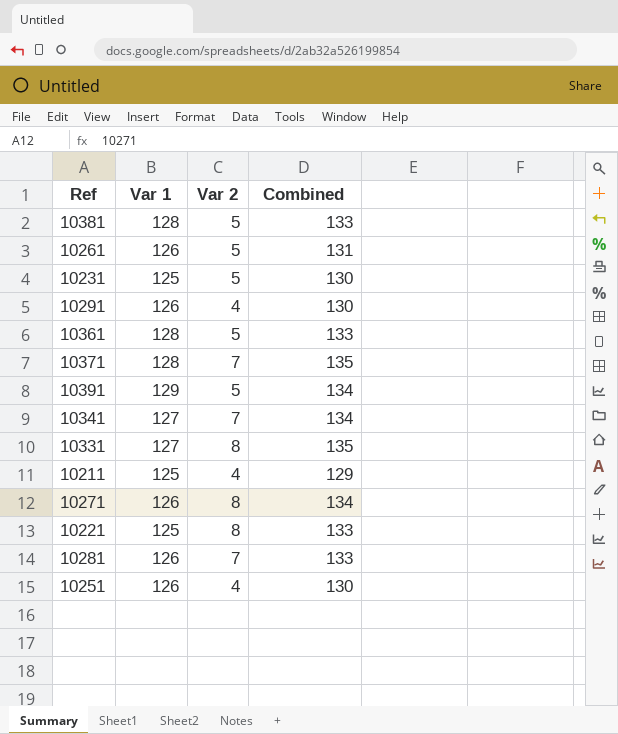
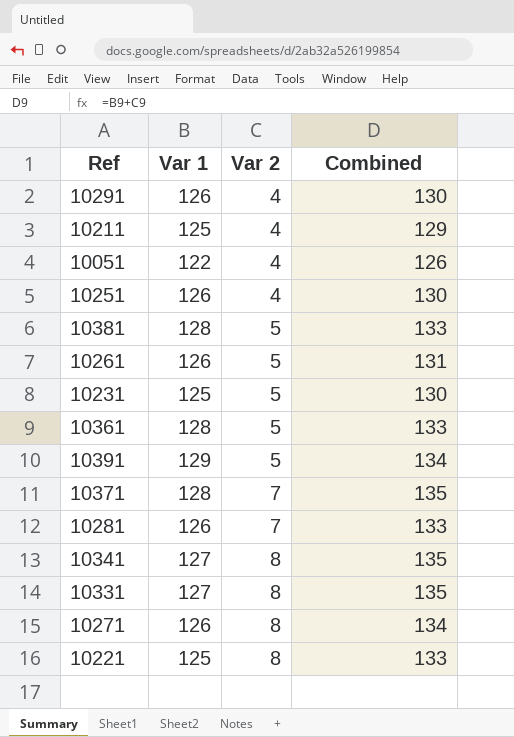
row order: none -> Var 2 ascending
row 10051: none -> 122 | 4 | 126
10341 | Var 2: 7 -> 8
10341 | Combined: 134 -> 135

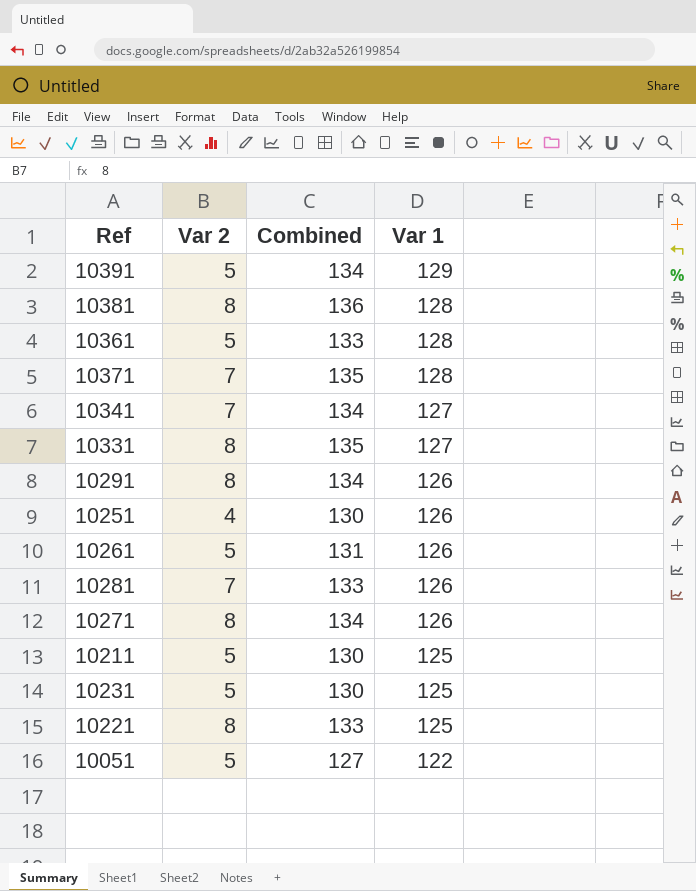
row order: Var 2 ascending -> Var 1 descending
column Var 1 | position: 2 -> 4
10381 | Var 2: 5 -> 8
10381 | Combined: 133 -> 136
10341 | Var 2: 8 -> 7
10341 | Combined: 135 -> 134
10291 | Var 2: 4 -> 8
10291 | Combined: 130 -> 134
10211 | Var 2: 4 -> 5
10211 | Combined: 129 -> 130
10051 | Var 2: 4 -> 5
10051 | Combined: 126 -> 127

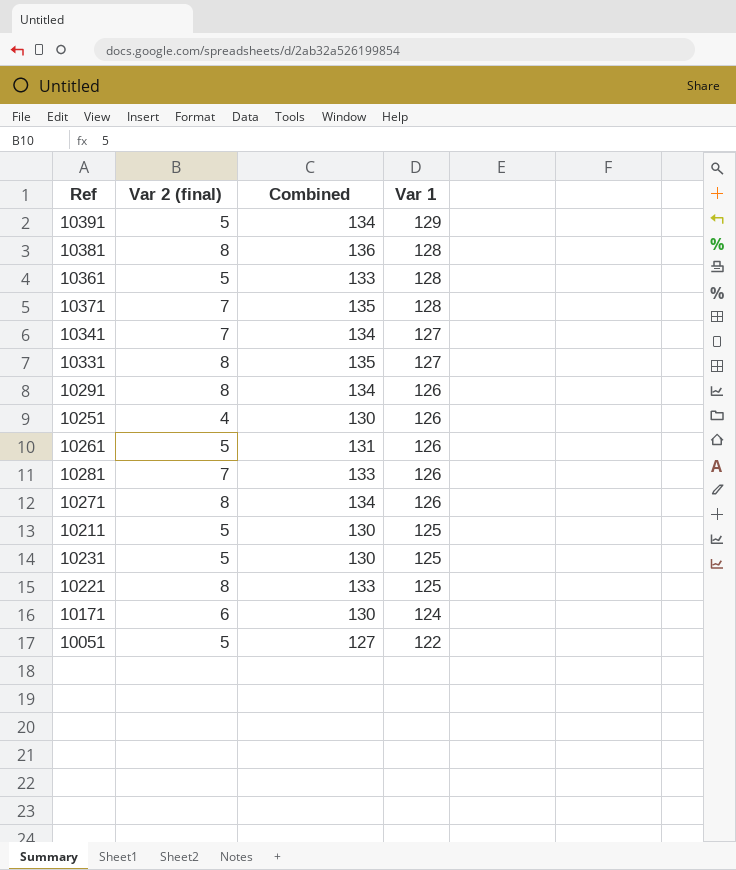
column name: Var 2 -> Var 2 (final)
row 10171: none -> 6 | 130 | 124

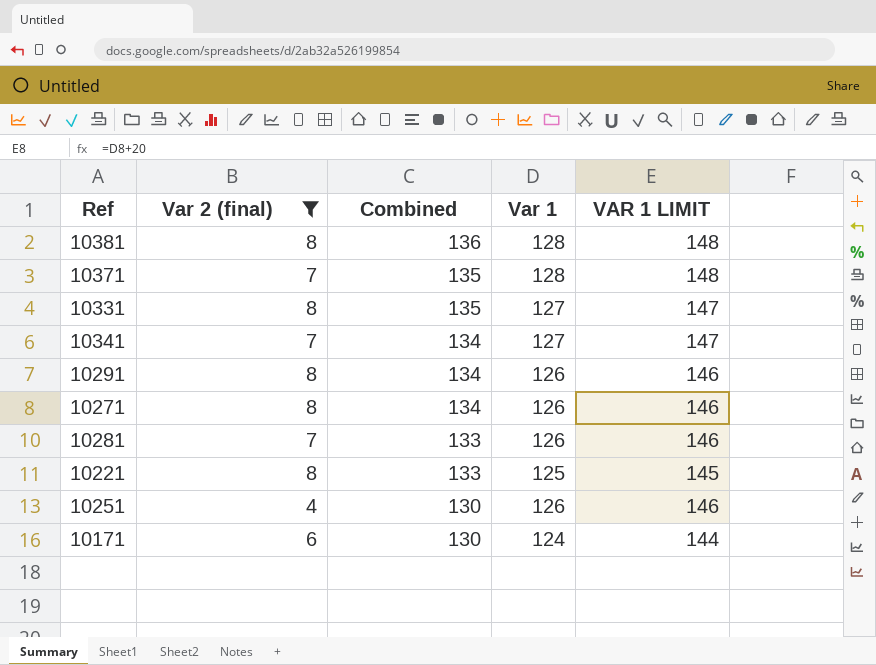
filter: none -> Var 2 (final) != 5
row order: Var 1 descending -> Combined descending
column VAR 1 LIMIT | formula: none -> [Var 1] + 20

